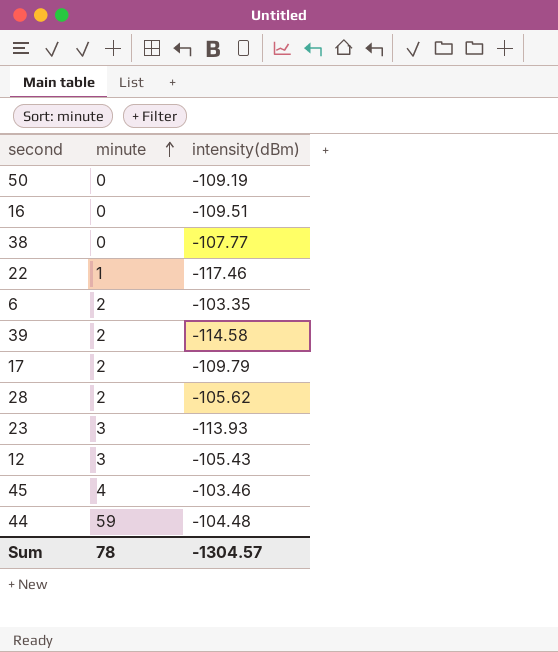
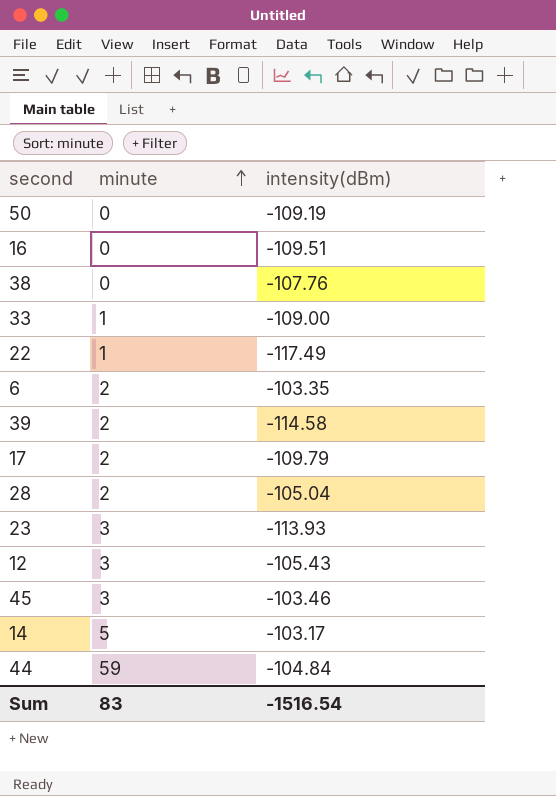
38 | intensity(dBm): -107.77 -> -107.76
row 33: none -> 1 | -109.00
22 | intensity(dBm): -117.46 -> -117.49
28 | intensity(dBm): -105.62 -> -105.04
45 | minute: 4 -> 3
row 14: none -> 5 | -103.17
44 | intensity(dBm): -104.48 -> -104.84
Sum | minute: 78 -> 83
Sum | intensity(dBm): -1304.57 -> -1516.54

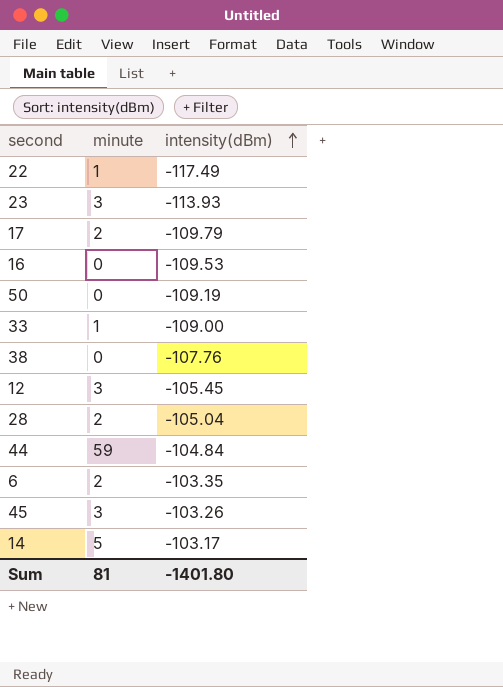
row order: minute ascending -> intensity(dBm) ascending
row 39: 2 | -114.58 -> none
16 | intensity(dBm): -109.51 -> -109.53
12 | intensity(dBm): -105.43 -> -105.45
45 | intensity(dBm): -103.46 -> -103.26
Sum | minute: 83 -> 81
Sum | intensity(dBm): -1516.54 -> -1401.80

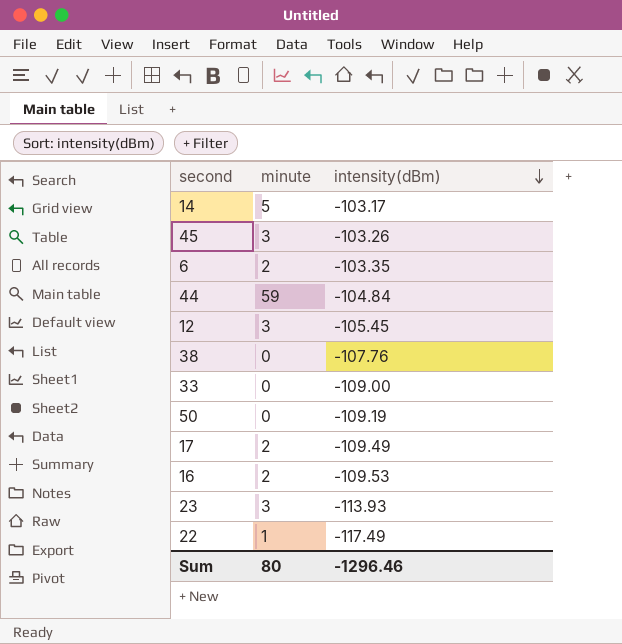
row order: intensity(dBm) ascending -> intensity(dBm) descending
row 28: 2 | -105.04 -> none
33 | minute: 1 -> 0
17 | intensity(dBm): -109.79 -> -109.49
16 | minute: 0 -> 2
Sum | minute: 81 -> 80
Sum | intensity(dBm): -1401.80 -> -1296.46

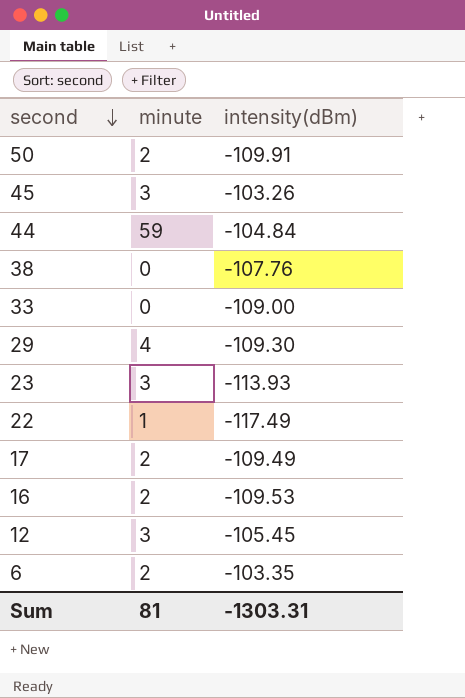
row order: intensity(dBm) descending -> second descending
row 14: 5 | -103.17 -> none
50 | minute: 0 -> 2
50 | intensity(dBm): -109.19 -> -109.91
row 29: none -> 4 | -109.30
Sum | minute: 80 -> 81
Sum | intensity(dBm): -1296.46 -> -1303.31

